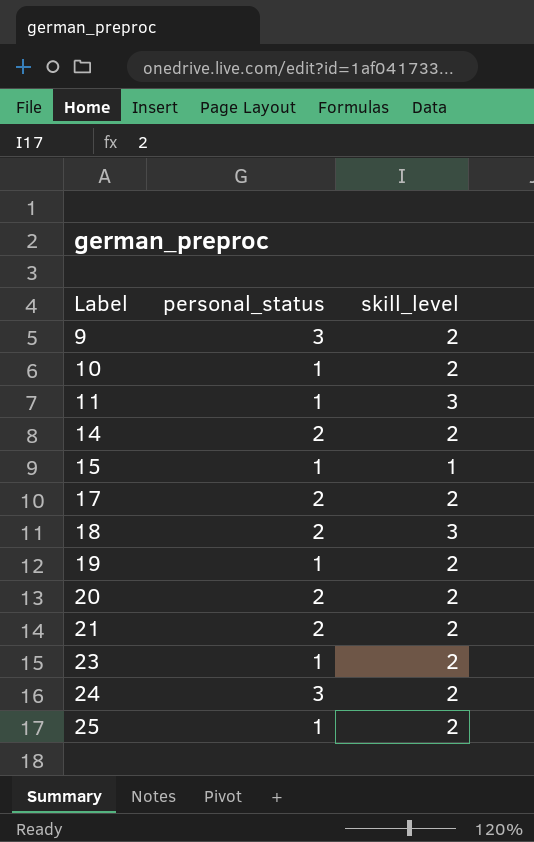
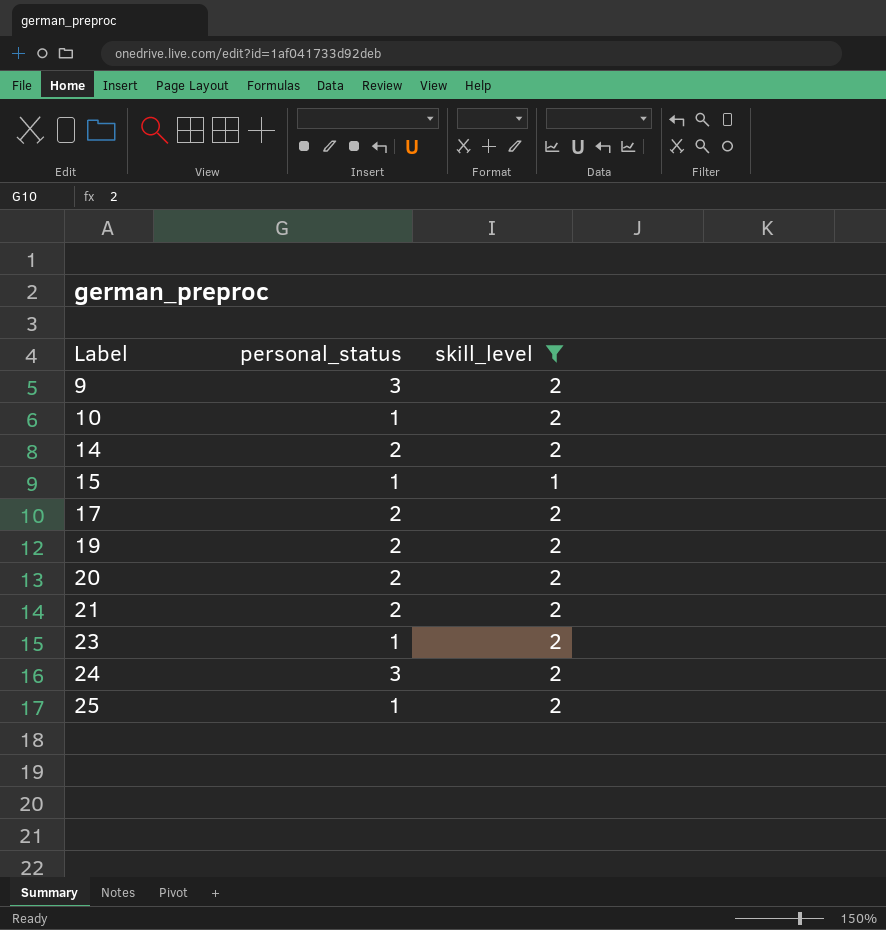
filter: none -> skill_level != 3
19 | personal_status: 1 -> 2

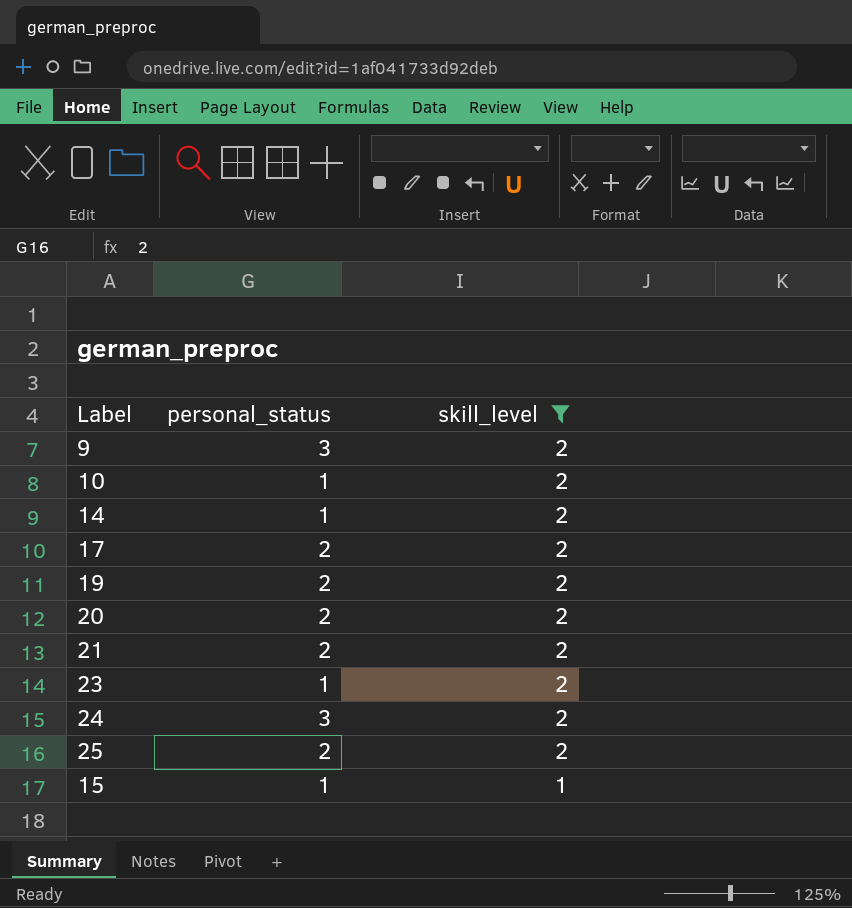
row order: Label ascending -> skill_level descending
14 | personal_status: 2 -> 1
25 | personal_status: 1 -> 2

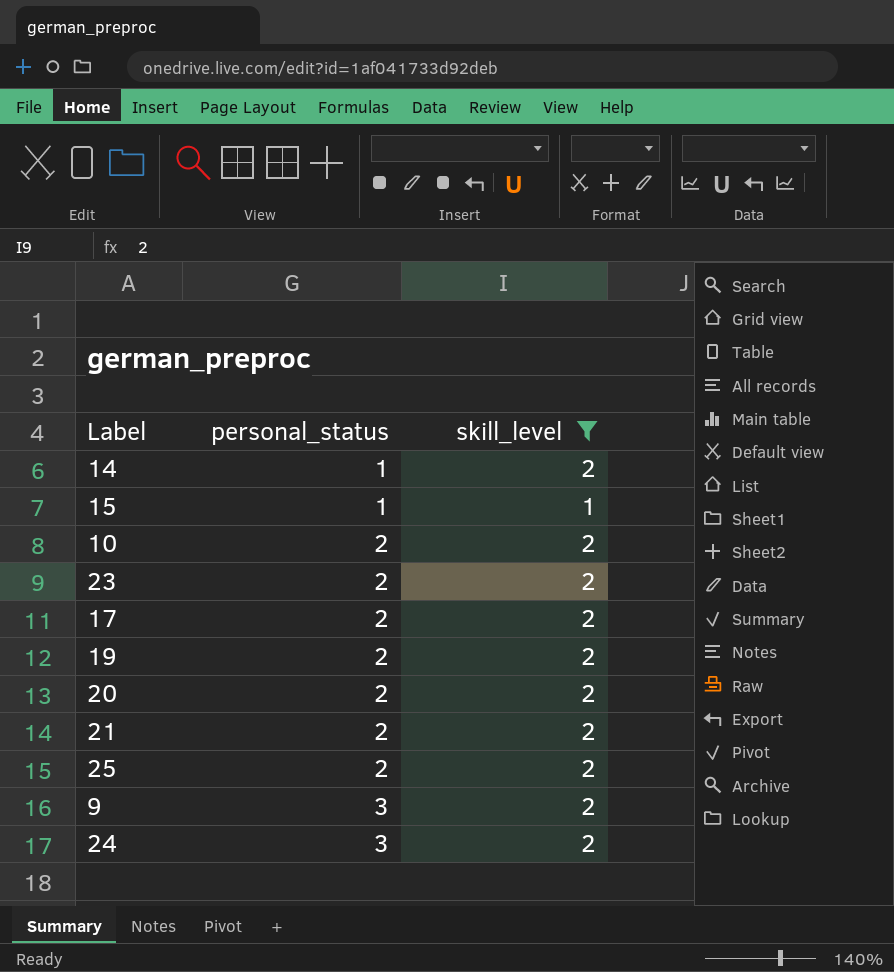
row order: skill_level descending -> personal_status ascending
10 | personal_status: 1 -> 2
23 | personal_status: 1 -> 2

